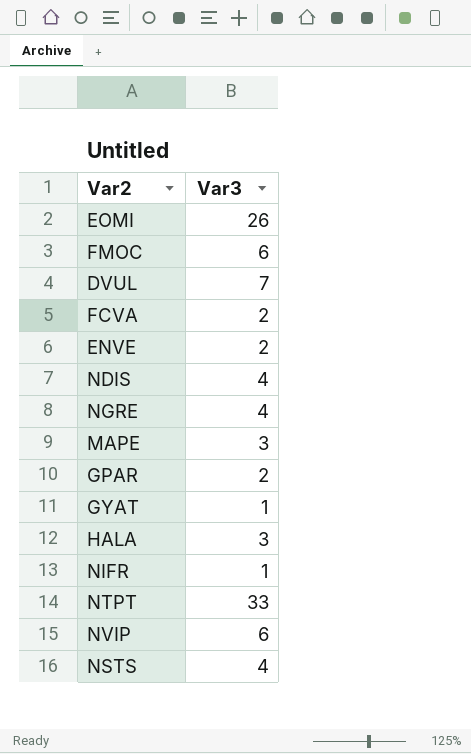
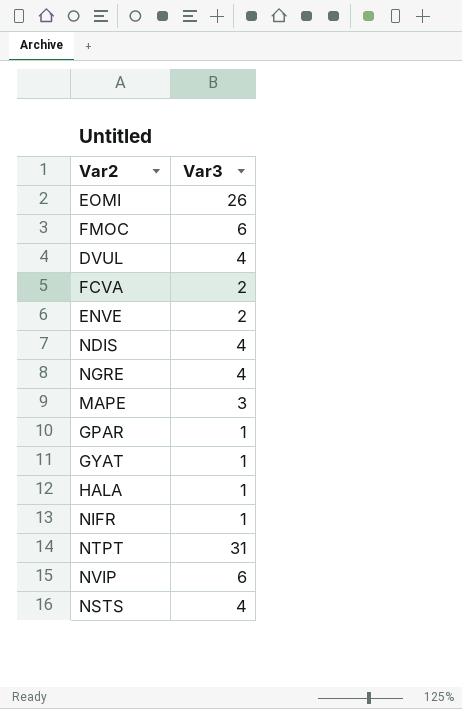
DVUL | Var3: 7 -> 4
GPAR | Var3: 2 -> 1
HALA | Var3: 3 -> 1
NTPT | Var3: 33 -> 31

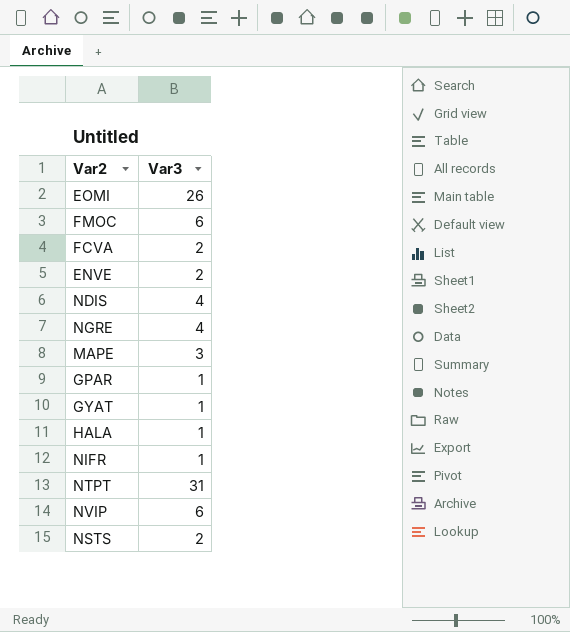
row DVUL: 4 -> none
NSTS | Var3: 4 -> 2

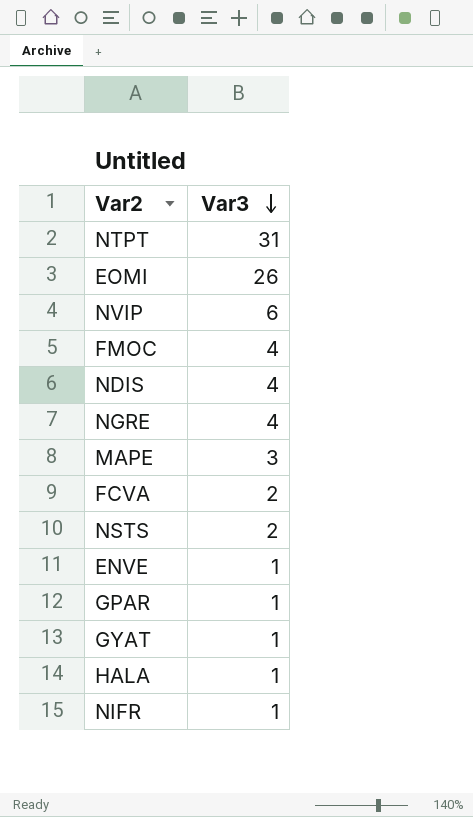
row order: none -> Var3 descending
FMOC | Var3: 6 -> 4
ENVE | Var3: 2 -> 1

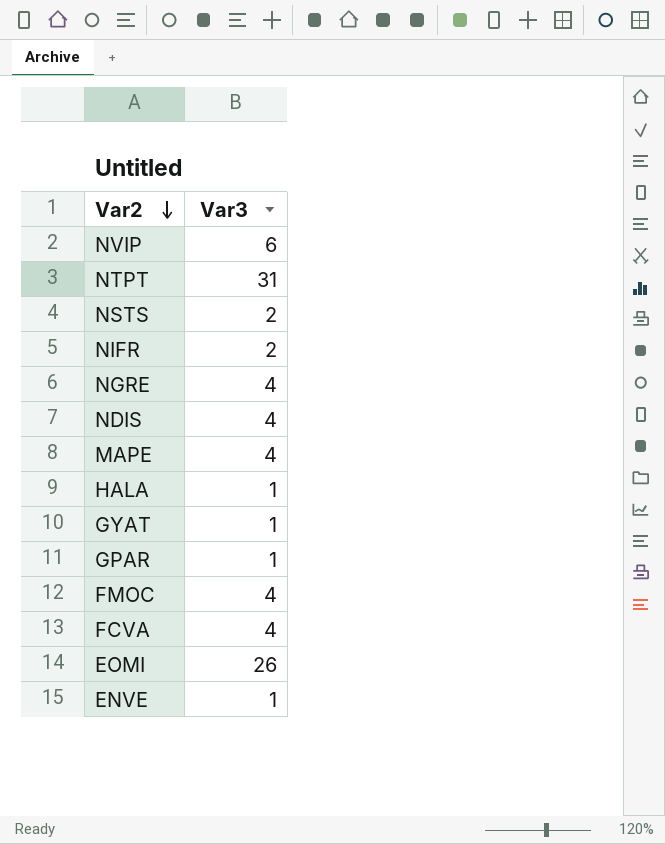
row order: Var3 descending -> Var2 descending
NIFR | Var3: 1 -> 2
MAPE | Var3: 3 -> 4
FCVA | Var3: 2 -> 4

